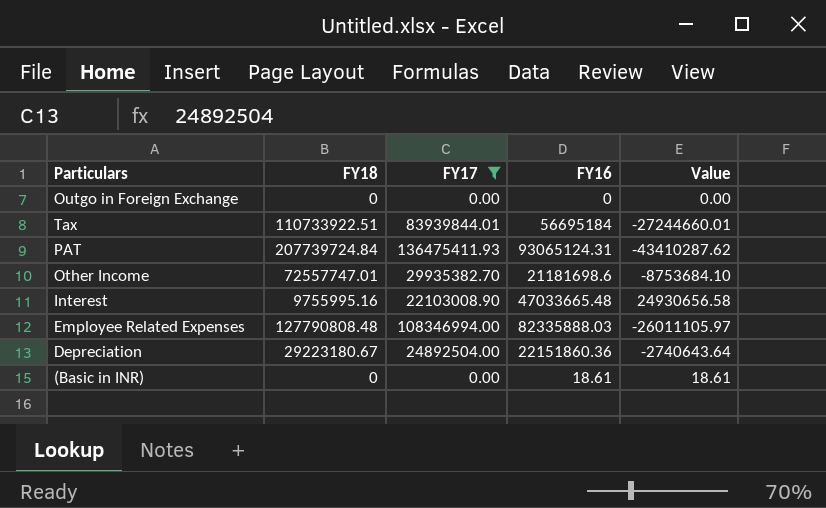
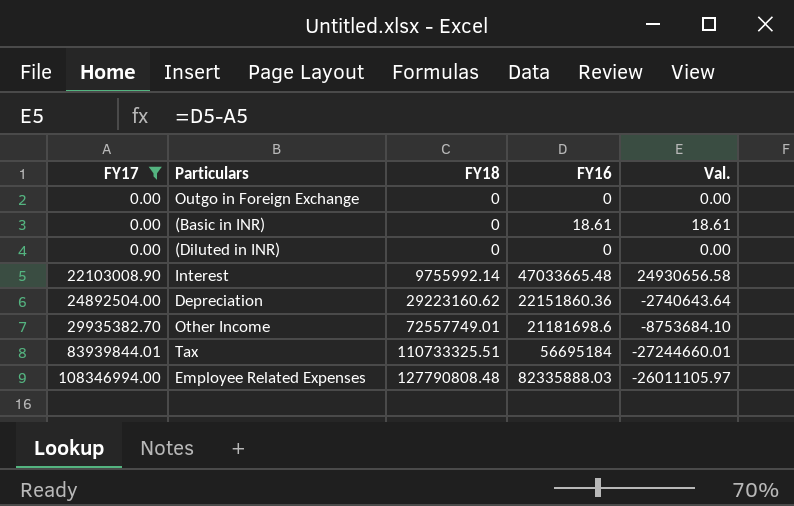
row order: none -> FY17 ascending
column FY17 | position: 3 -> 1
column name: Value -> Val.
row PAT: 207739724.84 | 136475411.93 | 93065124.31 | -43410287.62 -> none
row (Diluted in INR): none -> 0.00 | 0 | 0 | 0.00
Interest | FY18: 9755995.16 -> 9755992.14
Depreciation | FY18: 29223180.67 -> 29223160.62
Other Income | FY18: 72557747.01 -> 72557749.01
Tax | FY18: 110733922.51 -> 110733325.51

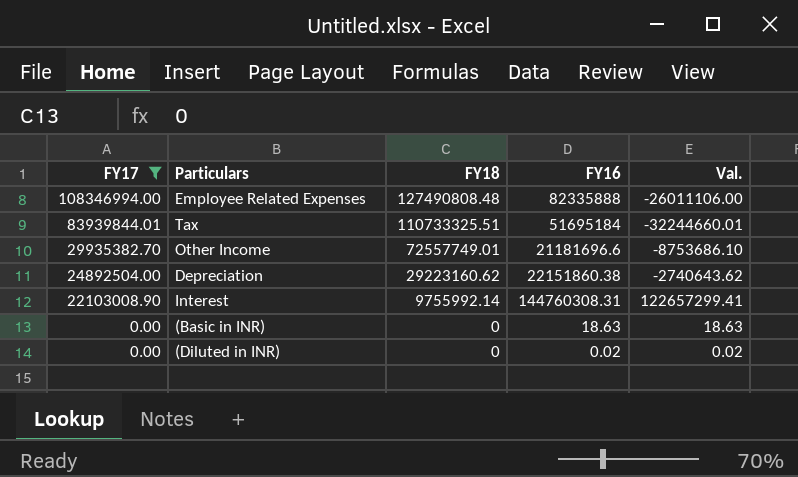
row order: FY17 ascending -> FY17 descending
row Outgo in Foreign Exchange: 0.00 | 0 | 0 | 0.00 -> none
Employee Related Expenses | FY18: 127790808.48 -> 127490808.48
Employee Related Expenses | FY16: 82335888.03 -> 82335888
Employee Related Expenses | Val.: -26011105.97 -> -26011106.00
Tax | FY16: 56695184 -> 51695184
Tax | Val.: -27244660.01 -> -32244660.01
Other Income | FY16: 21181698.6 -> 21181696.6
Other Income | Val.: -8753684.10 -> -8753686.10
Depreciation | FY16: 22151860.36 -> 22151860.38
Depreciation | Val.: -2740643.64 -> -2740643.62
Interest | FY16: 47033665.48 -> 144760308.31
Interest | Val.: 24930656.58 -> 122657299.41
(Basic in INR) | FY16: 18.61 -> 18.63
(Basic in INR) | Val.: 18.61 -> 18.63
(Diluted in INR) | FY16: 0 -> 0.02
(Diluted in INR) | Val.: 0.00 -> 0.02

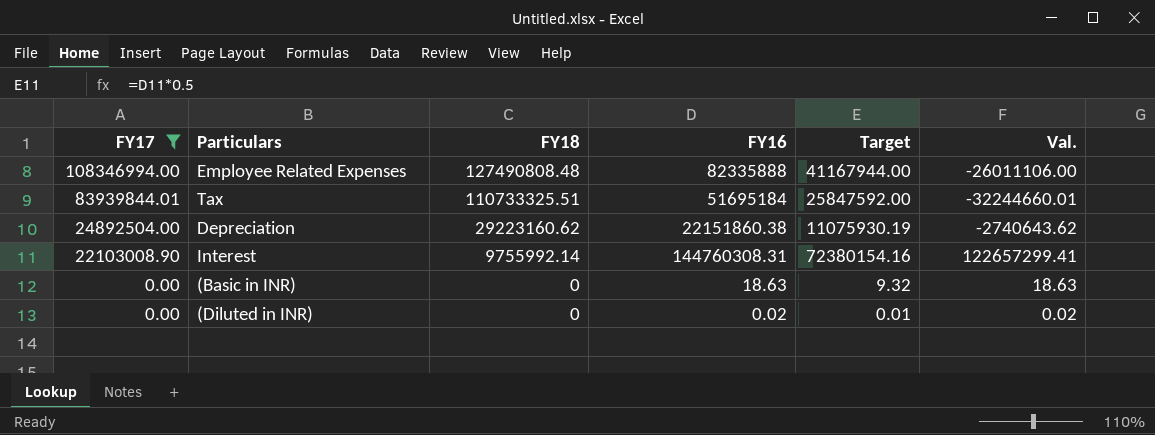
column Target | formula: none -> [FY16] * 0.5
row Other Income: 29935382.70 | 72557749.01 | 21181696.6 | -8753686.10 -> none

